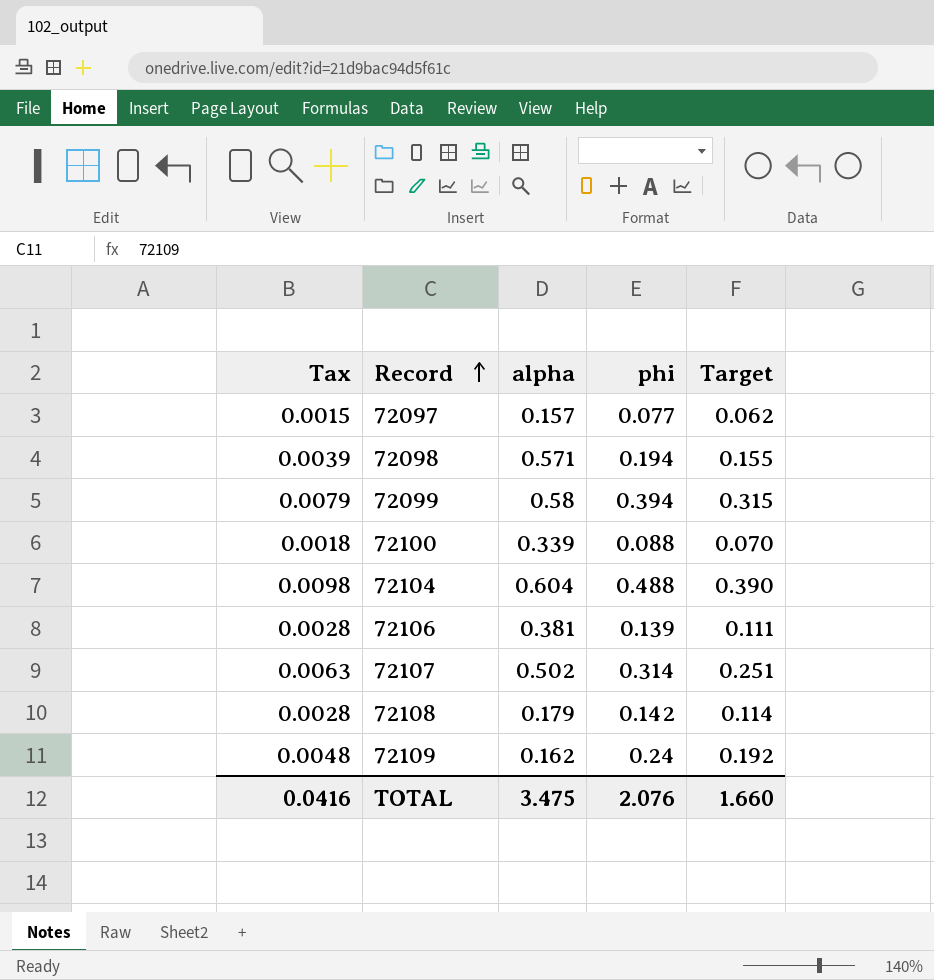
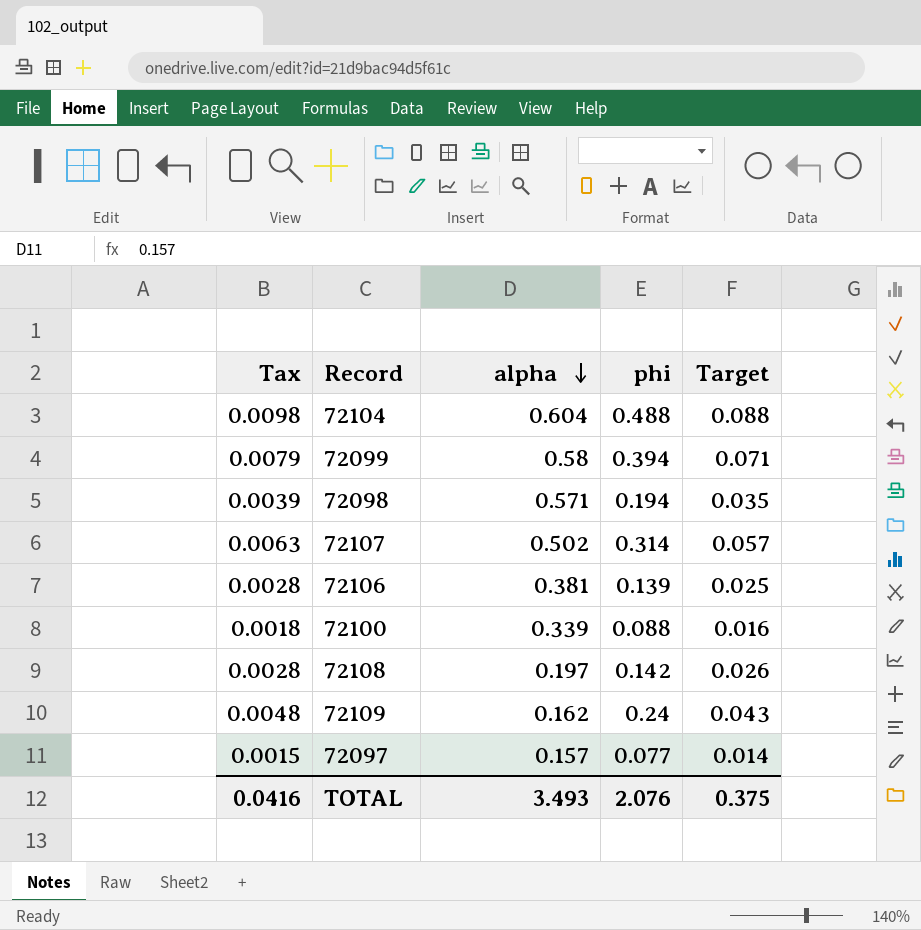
row order: Record ascending -> alpha descending
column Target | formula: [phi] * 0.8 -> [phi] * 0.18
72108 | alpha: 0.179 -> 0.197
TOTAL | alpha: 3.475 -> 3.493
TOTAL | Target: 1.660 -> 0.375

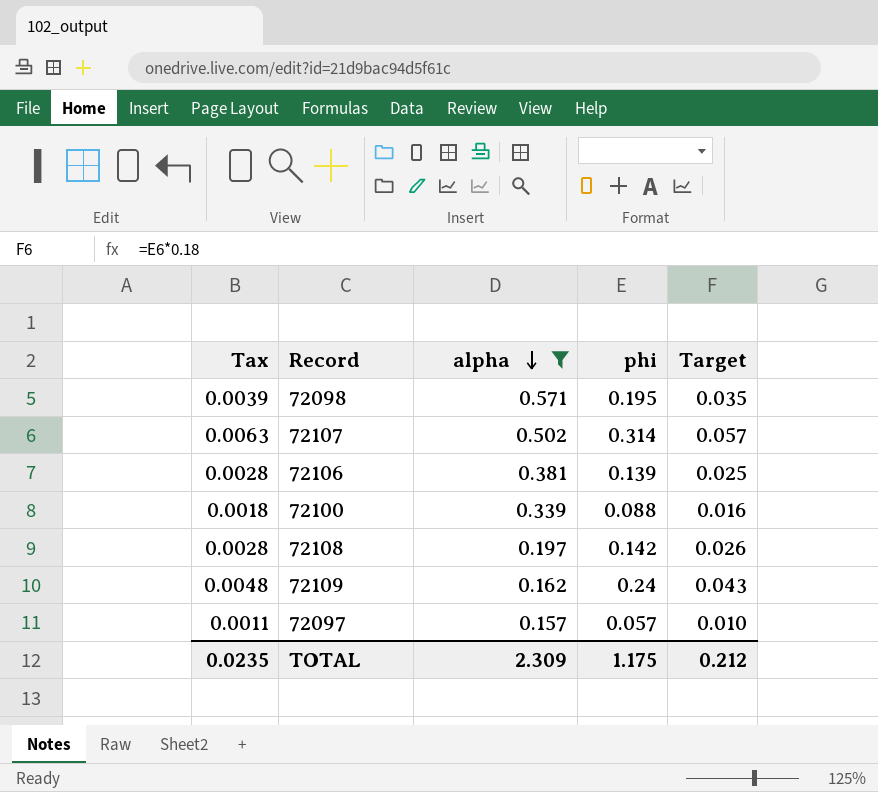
filter: none -> alpha <= 0.571
72098 | phi: 0.194 -> 0.195
72097 | Tax: 0.0015 -> 0.0011
72097 | phi: 0.077 -> 0.057
72097 | Target: 0.014 -> 0.010
TOTAL | Tax: 0.0416 -> 0.0235
TOTAL | alpha: 3.493 -> 2.309
TOTAL | phi: 2.076 -> 1.175
TOTAL | Target: 0.375 -> 0.212

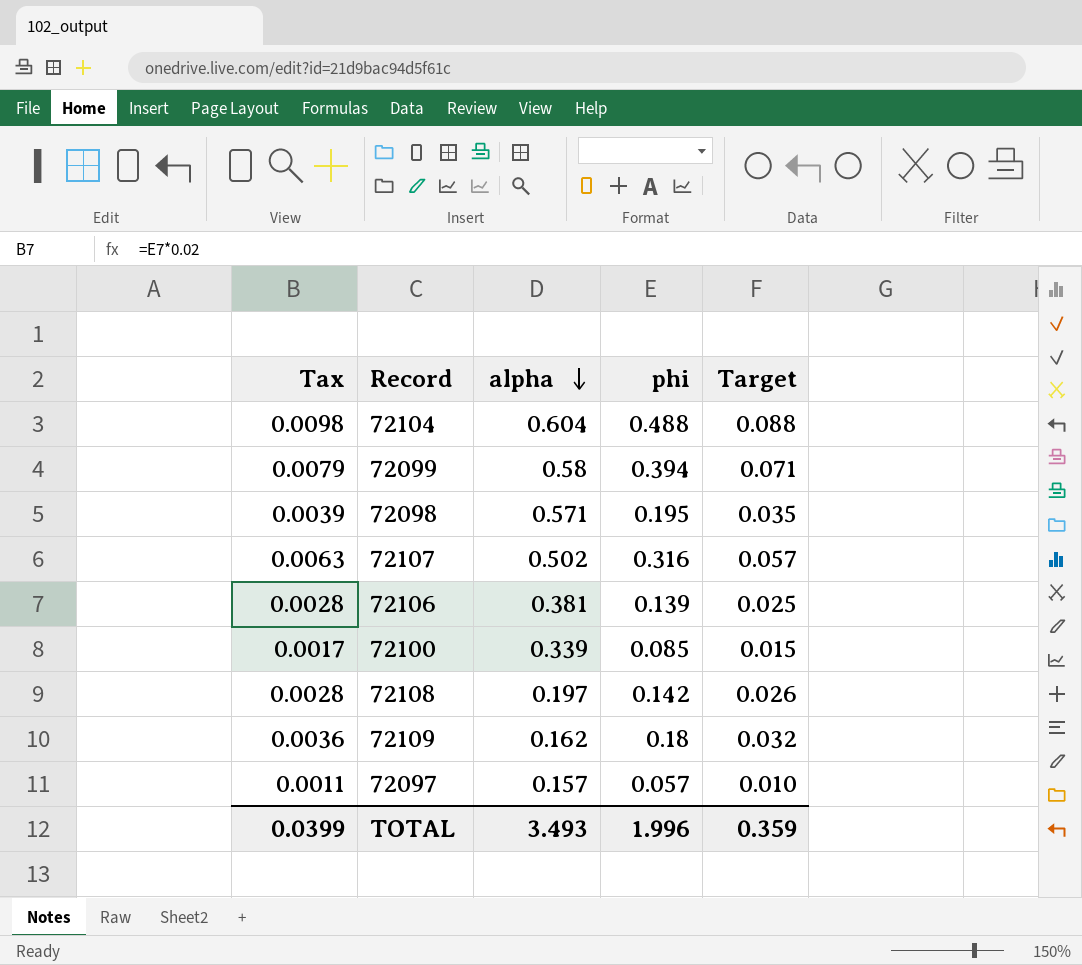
filter: alpha <= 0.571 -> none
72107 | phi: 0.314 -> 0.316
72100 | Tax: 0.0018 -> 0.0017
72100 | phi: 0.088 -> 0.085
72100 | Target: 0.016 -> 0.015
72109 | Tax: 0.0048 -> 0.0036
72109 | phi: 0.24 -> 0.18
72109 | Target: 0.043 -> 0.032
TOTAL | Tax: 0.0235 -> 0.0399
TOTAL | alpha: 2.309 -> 3.493
TOTAL | phi: 1.175 -> 1.996
TOTAL | Target: 0.212 -> 0.359

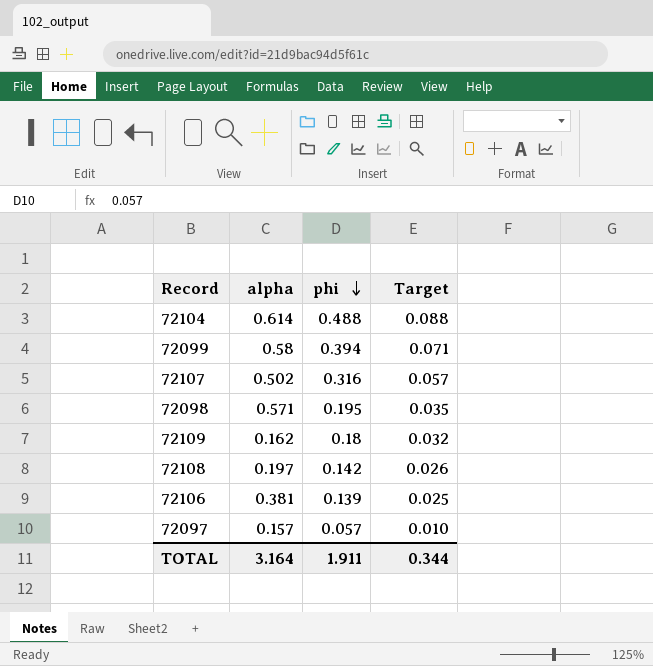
row order: alpha descending -> phi descending
column Tax | formula: [phi] * 0.02 -> none
row 72100: 0.0017 | 0.339 | 0.085 | 0.015 -> none
72104 | alpha: 0.604 -> 0.614
TOTAL | alpha: 3.493 -> 3.164
TOTAL | phi: 1.996 -> 1.911
TOTAL | Target: 0.359 -> 0.344

